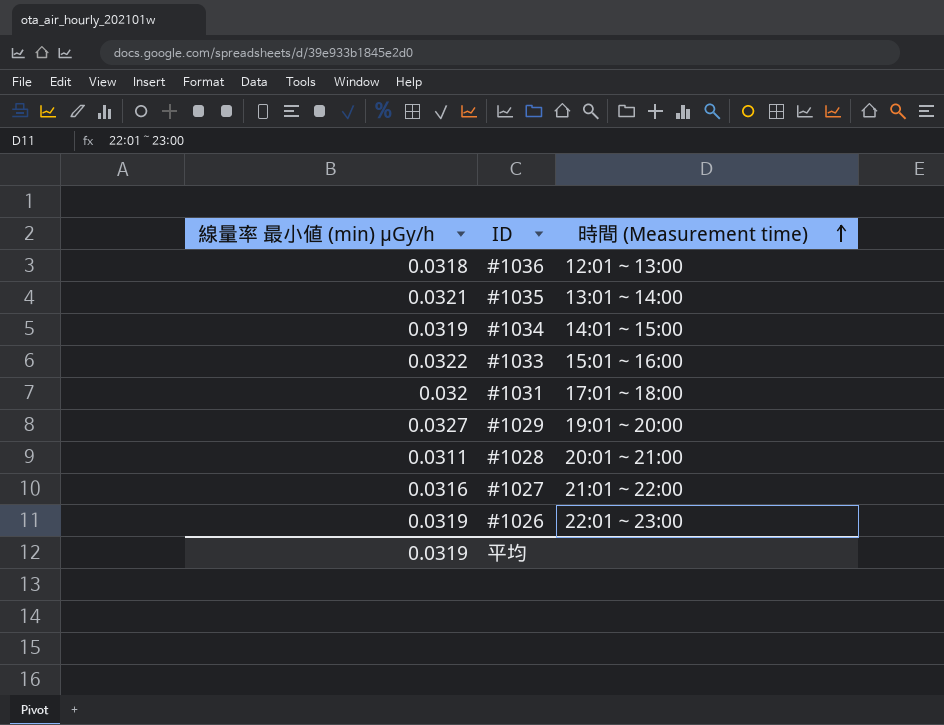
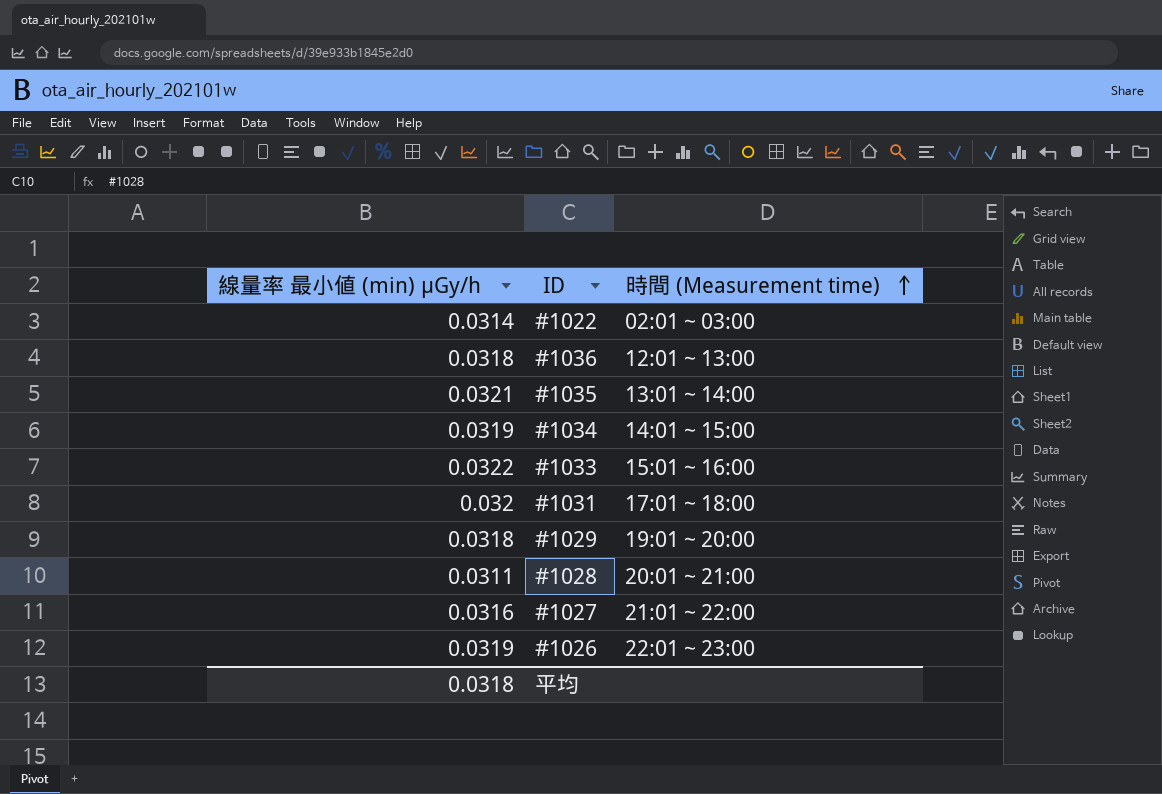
row #1022: none -> 0.0314 | 02:01～03:00
#1029 | 線量率 最小値 (min) μGy/h: 0.0327 -> 0.0318
平均 | 線量率 最小値 (min) μGy/h: 0.0319 -> 0.0318

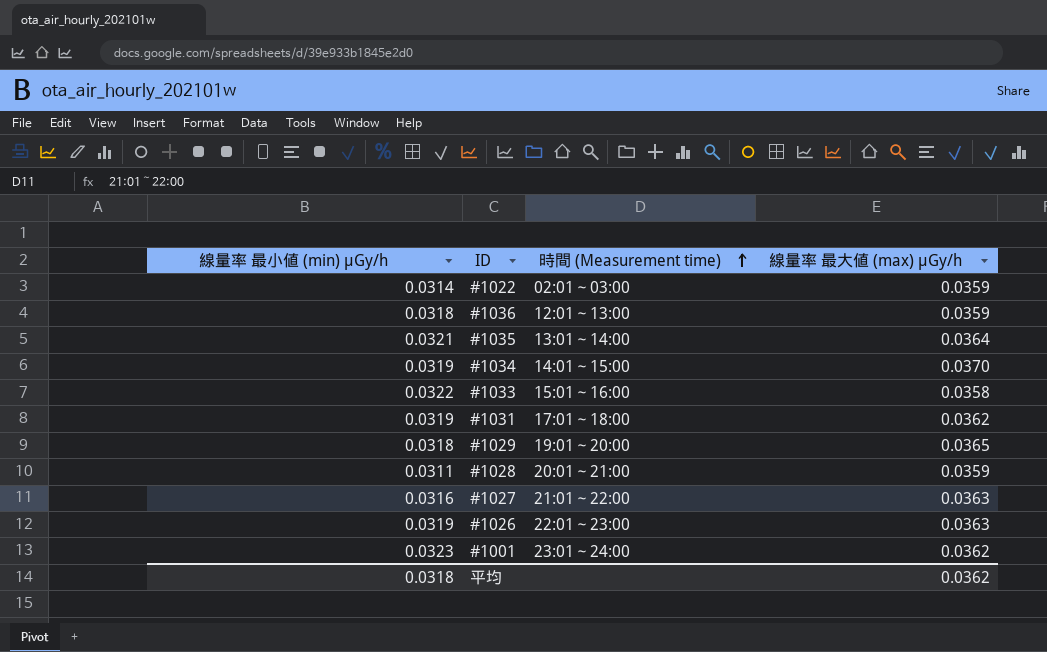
column 線量率 最大値 (max) μGy/h | position: none -> 4
#1031 | 線量率 最小値 (min) μGy/h: 0.032 -> 0.0319
row #1001: none -> 0.0323 | 23:01～24:00 | 0.0362

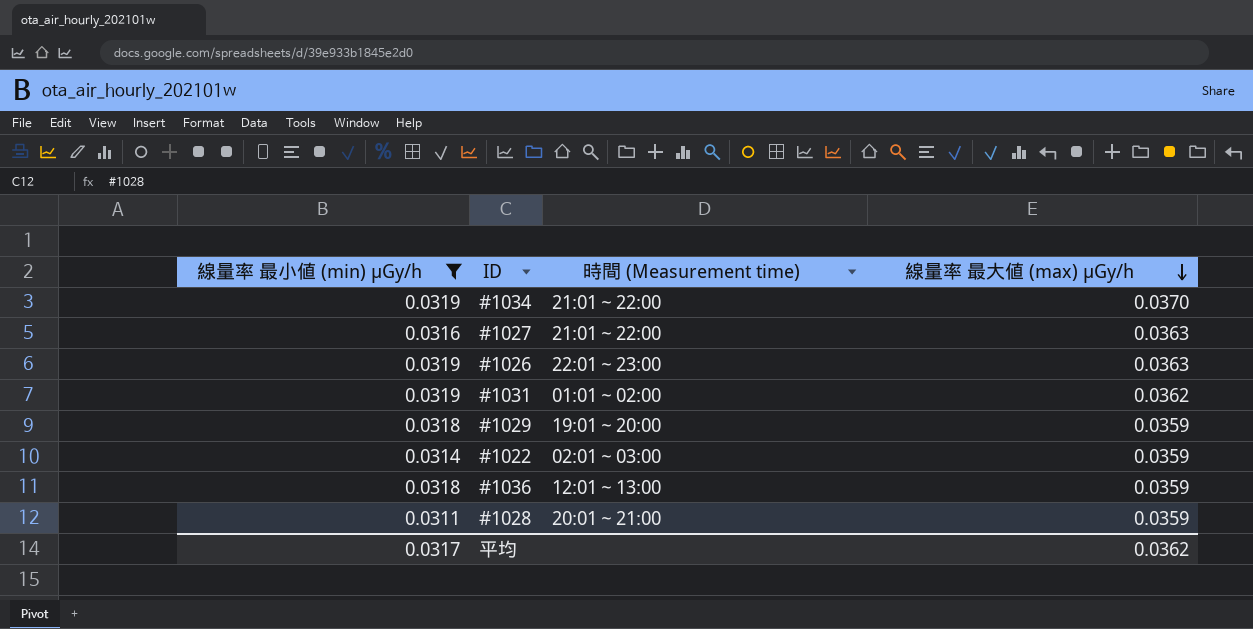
filter: none -> 線量率 最小値 (min) μGy/h <= 0.0319
row order: 時間 (Measurement time) ascending -> 線量率 最大値 (max) μGy/h descending
#1034 | 時間 (Measurement time): 14:01～15:00 -> 21:01～22:00
#1031 | 時間 (Measurement time): 17:01～18:00 -> 01:01～02:00
#1029 | 線量率 最大値 (max) μGy/h: 0.0365 -> 0.0359
平均 | 線量率 最小値 (min) μGy/h: 0.0318 -> 0.0317

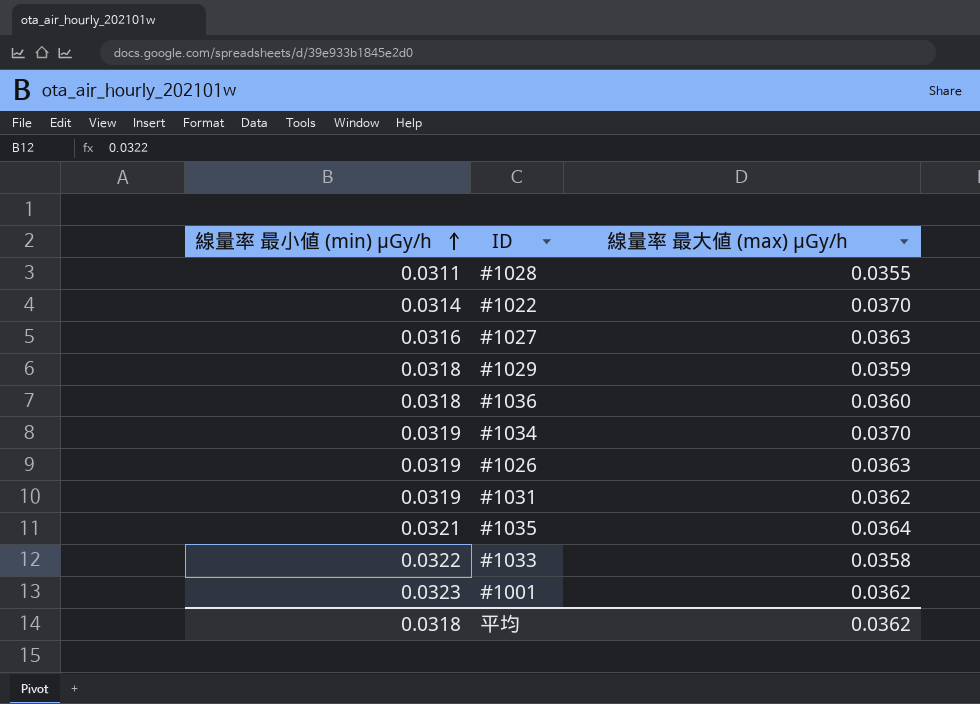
filter: 線量率 最小値 (min) μGy/h <= 0.0319 -> none
row order: 線量率 最大値 (max) μGy/h descending -> 線量率 最小値 (min) μGy/h ascending
column 時間 (Measurement time) | position: 3 -> none
#1028 | 線量率 最大値 (max) μGy/h: 0.0359 -> 0.0355
#1022 | 線量率 最大値 (max) μGy/h: 0.0359 -> 0.0370
#1036 | 線量率 最大値 (max) μGy/h: 0.0359 -> 0.0360
平均 | 線量率 最小値 (min) μGy/h: 0.0317 -> 0.0318

